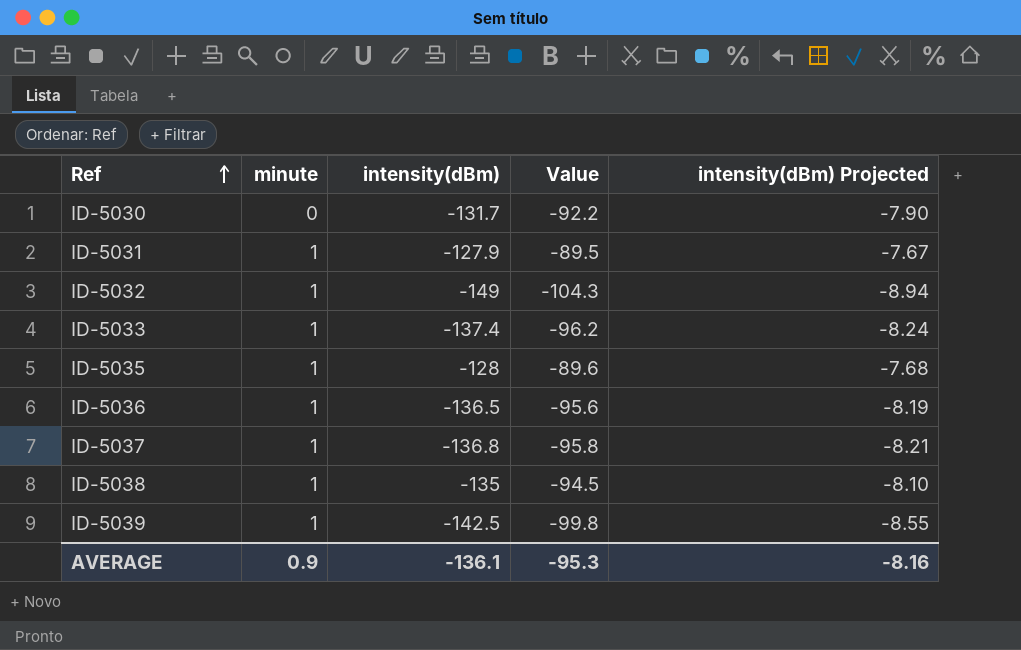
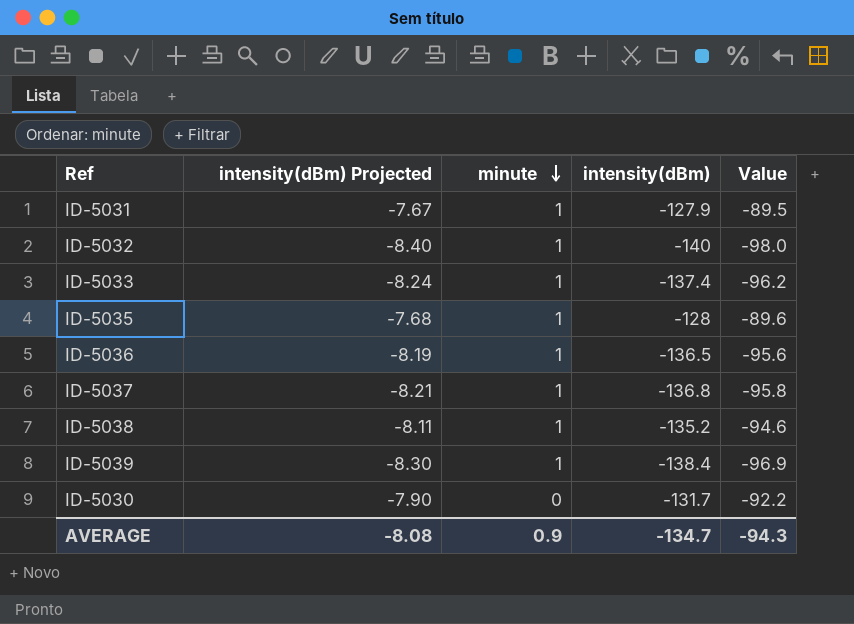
row order: Ref ascending -> minute descending
column intensity(dBm) Projected | position: 5 -> 2
ID-5032 | intensity(dBm) Projected: -8.94 -> -8.40
ID-5032 | intensity(dBm): -149 -> -140
ID-5032 | Value: -104.3 -> -98.0
ID-5038 | intensity(dBm) Projected: -8.10 -> -8.11
ID-5038 | intensity(dBm): -135 -> -135.2
ID-5038 | Value: -94.5 -> -94.6
ID-5039 | intensity(dBm) Projected: -8.55 -> -8.30
ID-5039 | intensity(dBm): -142.5 -> -138.4
ID-5039 | Value: -99.8 -> -96.9
AVERAGE | intensity(dBm) Projected: -8.16 -> -8.08
AVERAGE | intensity(dBm): -136.1 -> -134.7
AVERAGE | Value: -95.3 -> -94.3

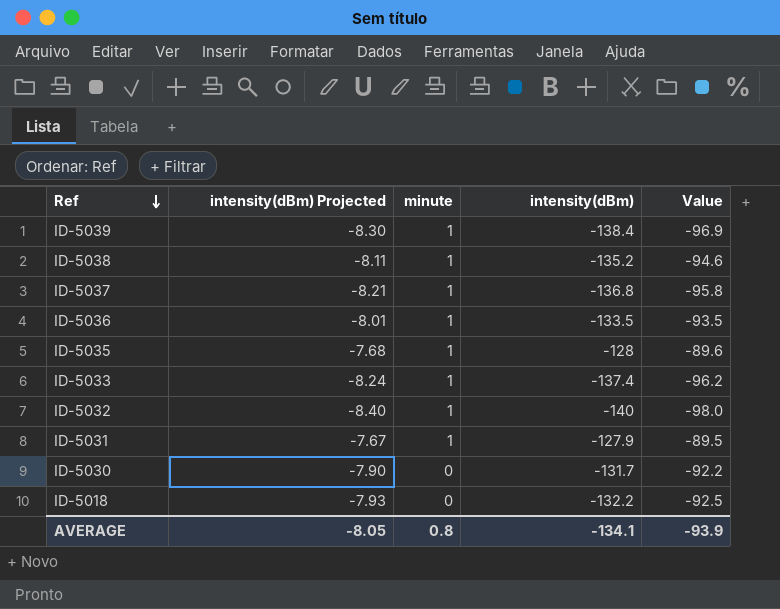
row order: minute descending -> Ref descending
ID-5036 | intensity(dBm) Projected: -8.19 -> -8.01
ID-5036 | intensity(dBm): -136.5 -> -133.5
ID-5036 | Value: -95.6 -> -93.5
row ID-5018: none -> -7.93 | 0 | -132.2 | -92.5
AVERAGE | intensity(dBm) Projected: -8.08 -> -8.05
AVERAGE | minute: 0.9 -> 0.8
AVERAGE | intensity(dBm): -134.7 -> -134.1
AVERAGE | Value: -94.3 -> -93.9

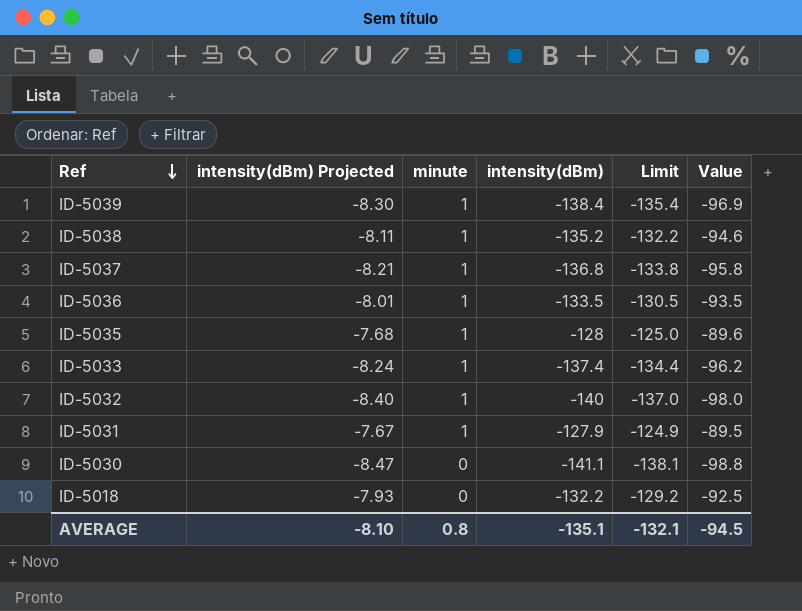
column Limit | formula: none -> [intensity(dBm)] + 3
ID-5030 | intensity(dBm) Projected: -7.90 -> -8.47
ID-5030 | intensity(dBm): -131.7 -> -141.1
ID-5030 | Value: -92.2 -> -98.8
AVERAGE | intensity(dBm) Projected: -8.05 -> -8.10
AVERAGE | intensity(dBm): -134.1 -> -135.1
AVERAGE | Value: -93.9 -> -94.5

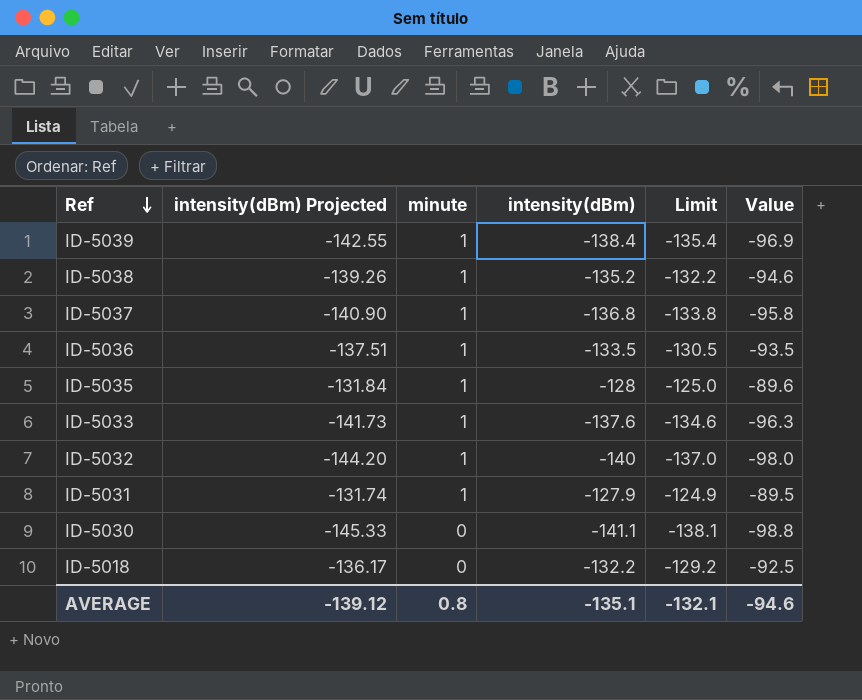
column intensity(dBm) Projected | formula: [intensity(dBm)] * 0.06 -> [intensity(dBm)] * 1.03
ID-5033 | intensity(dBm): -137.4 -> -137.6
ID-5033 | Limit: -134.4 -> -134.6
ID-5033 | Value: -96.2 -> -96.3
AVERAGE | intensity(dBm) Projected: -8.10 -> -139.12
AVERAGE | Value: -94.5 -> -94.6

